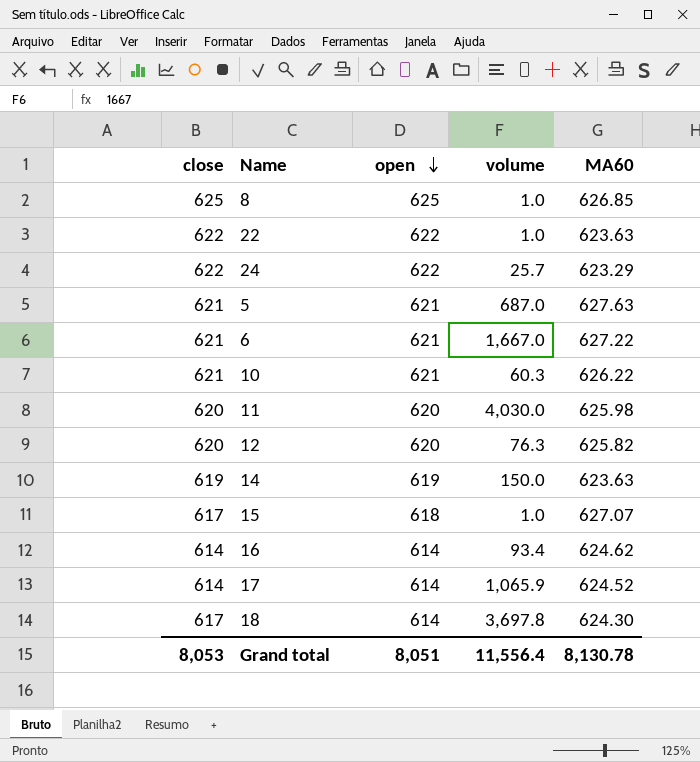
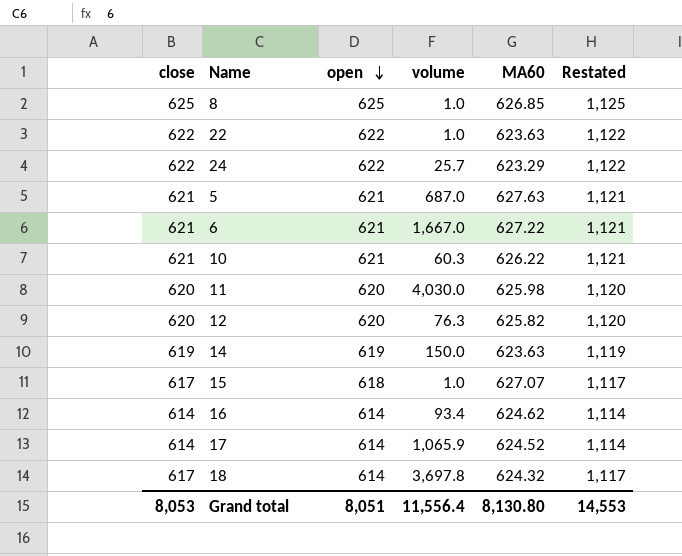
column Restated | formula: none -> [close] + 500
18 | MA60: 624.30 -> 624.32
Grand total | MA60: 8,130.78 -> 8,130.80

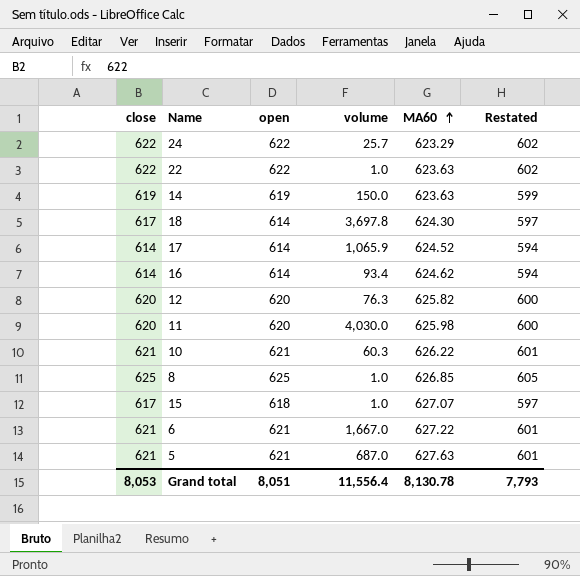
row order: open descending -> MA60 ascending
column Restated | formula: [close] + 500 -> [close] - 20
18 | MA60: 624.32 -> 624.30
Grand total | MA60: 8,130.80 -> 8,130.78
Grand total | Restated: 14,553 -> 7,793

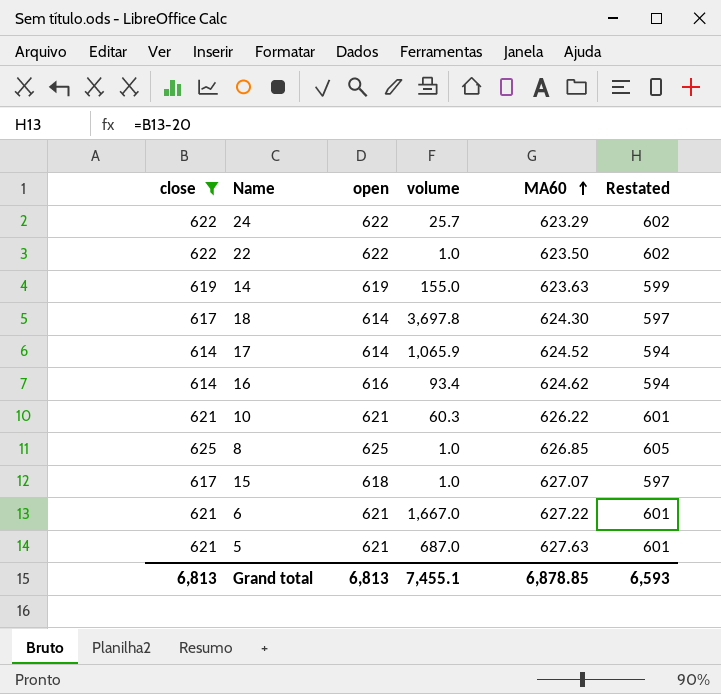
filter: none -> close != 620
22 | MA60: 623.63 -> 623.50
14 | volume: 150.0 -> 155.0
16 | open: 614 -> 616
Grand total | close: 8,053 -> 6,813
Grand total | open: 8,051 -> 6,813
Grand total | volume: 11,556.4 -> 7,455.1
Grand total | MA60: 8,130.78 -> 6,878.85
Grand total | Restated: 7,793 -> 6,593

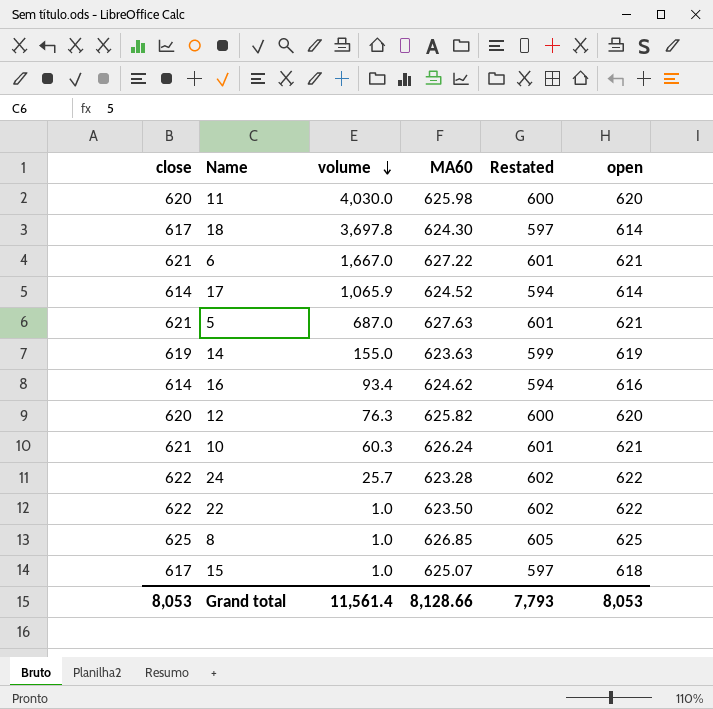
filter: close != 620 -> none
row order: MA60 ascending -> volume descending
column open | position: 3 -> 6
10 | MA60: 626.22 -> 626.24
24 | MA60: 623.29 -> 623.28
15 | MA60: 627.07 -> 625.07
Grand total | close: 6,813 -> 8,053
Grand total | volume: 7,455.1 -> 11,561.4
Grand total | MA60: 6,878.85 -> 8,128.66
Grand total | Restated: 6,593 -> 7,793
Grand total | open: 6,813 -> 8,053

